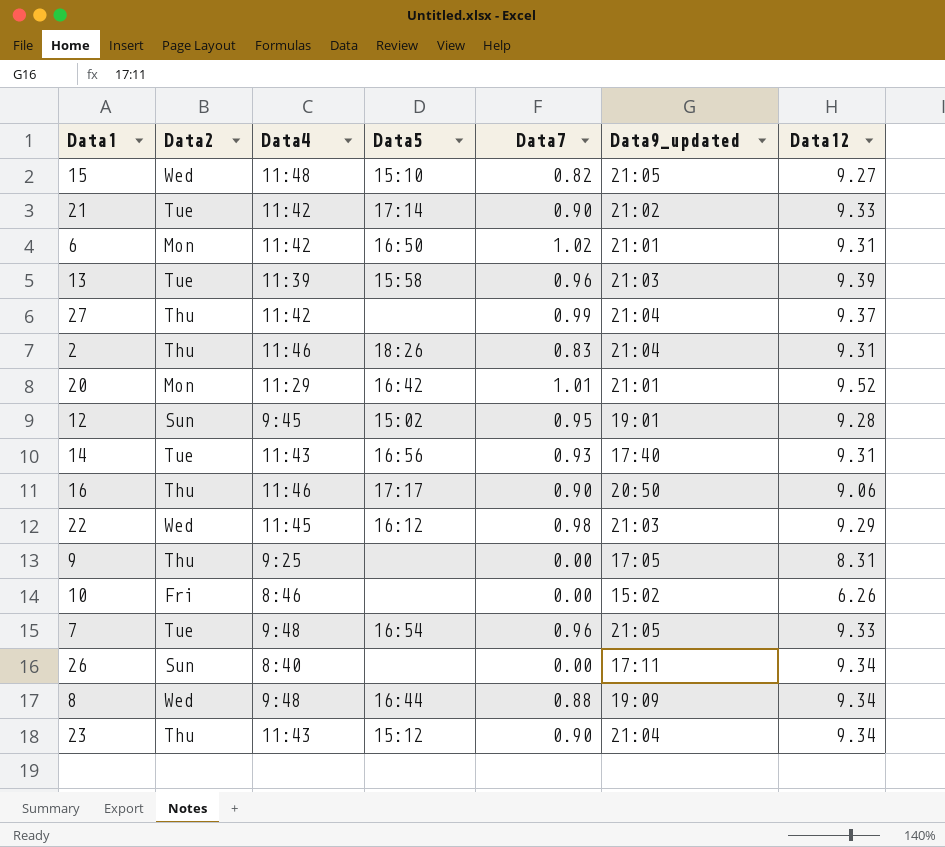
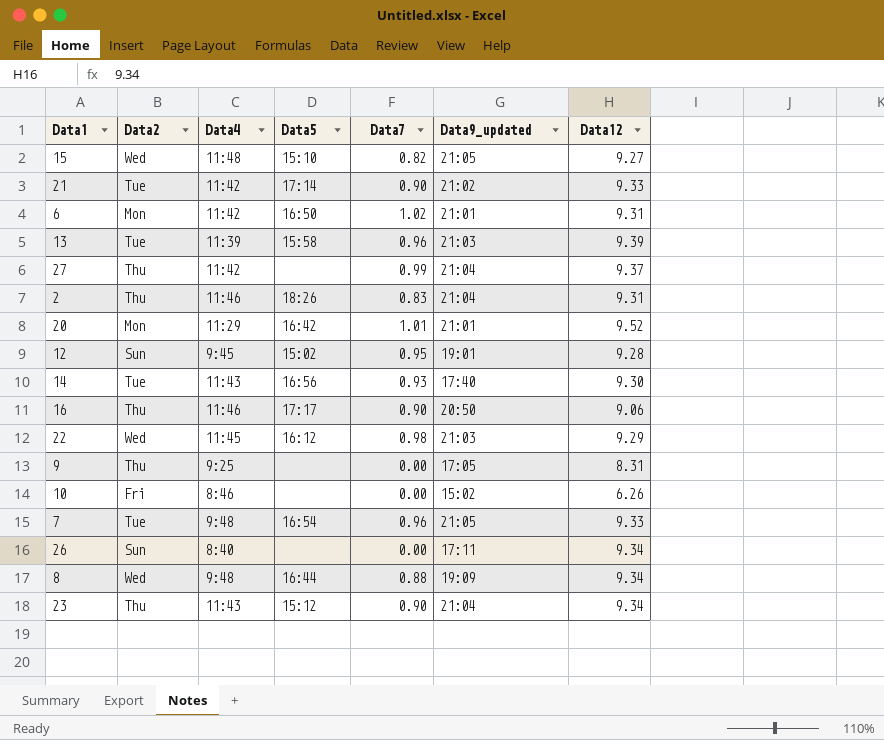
14 | Data12: 9.31 -> 9.30

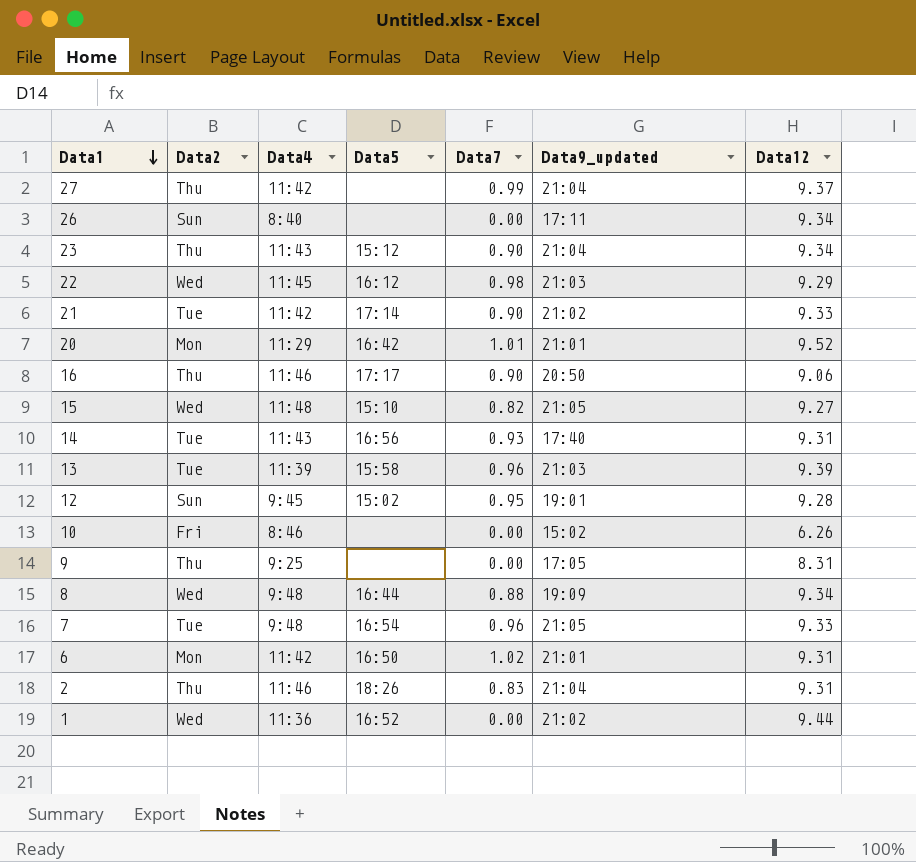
row order: none -> Data1 descending
14 | Data12: 9.30 -> 9.31
row 1: none -> Wed | 11:36 | 16:52 | 0.00 | 21:02 | 9.44

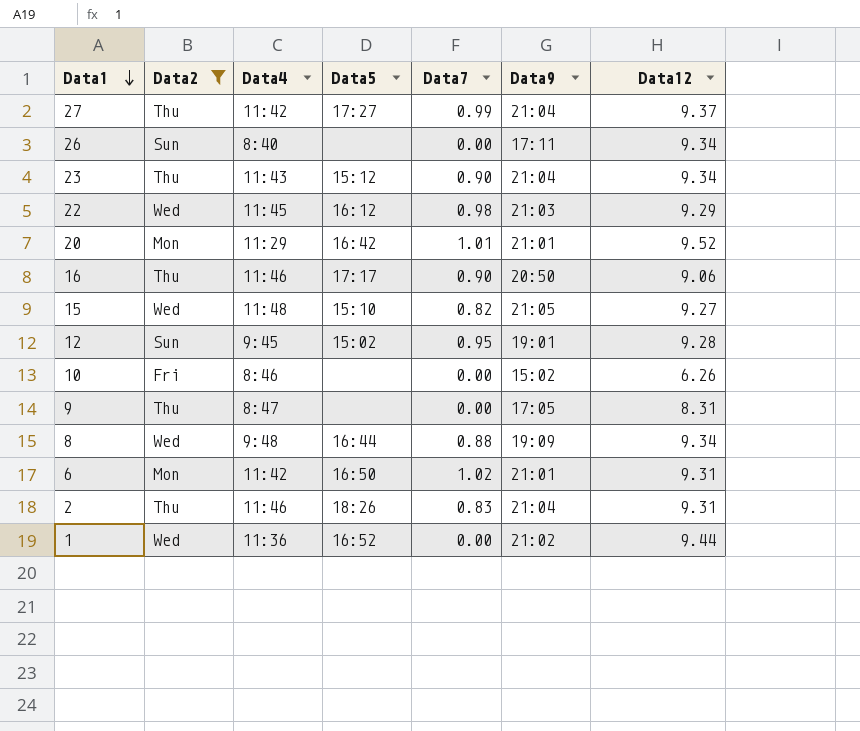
filter: none -> Data2 != Tue
column name: Data9_updated -> Data9
27 | Data5: none -> 17:27
9 | Data4: 9:25 -> 8:47

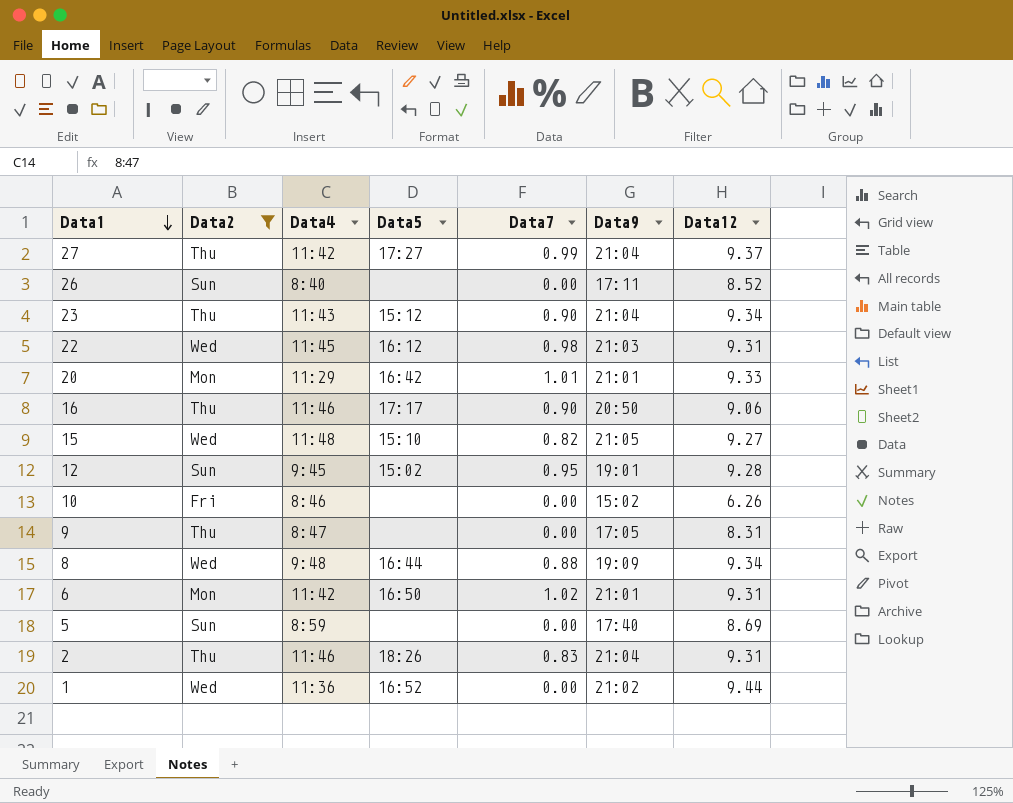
26 | Data12: 9.34 -> 8.52
22 | Data12: 9.29 -> 9.31
20 | Data12: 9.52 -> 9.33
row 5: none -> Sun | 8:59 | none | 0.00 | 17:40 | 8.69

